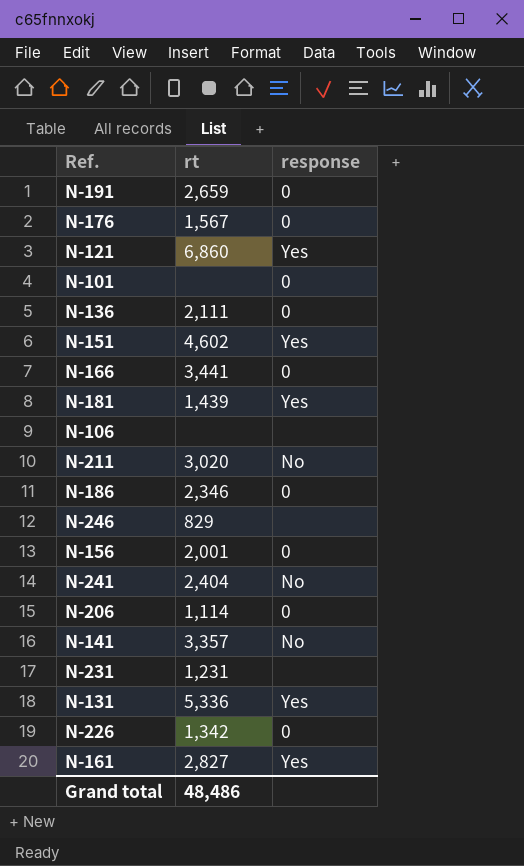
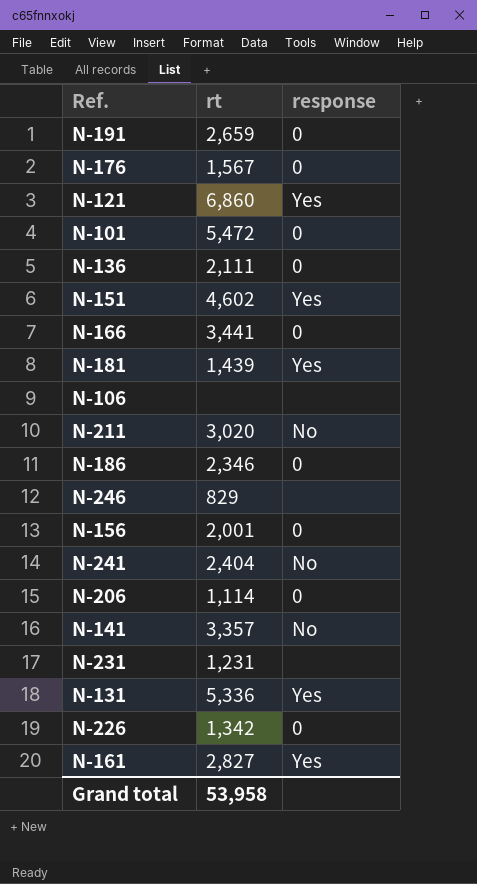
N-101 | rt: none -> 5,472
Grand total | rt: 48,486 -> 53,958

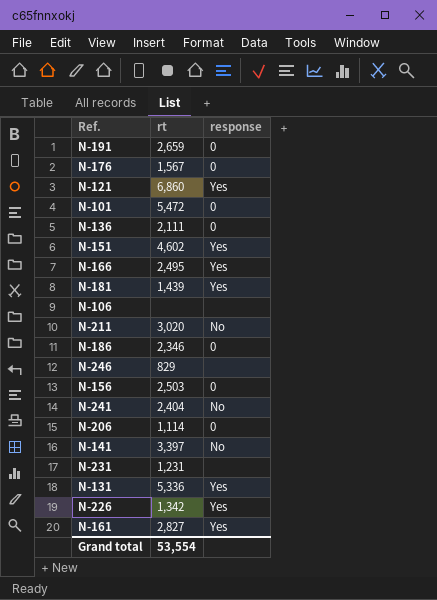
N-166 | rt: 3,441 -> 2,495
N-166 | response: 0 -> Yes
N-156 | rt: 2,001 -> 2,503
N-141 | rt: 3,357 -> 3,397
N-226 | response: 0 -> Yes
Grand total | rt: 53,958 -> 53,554

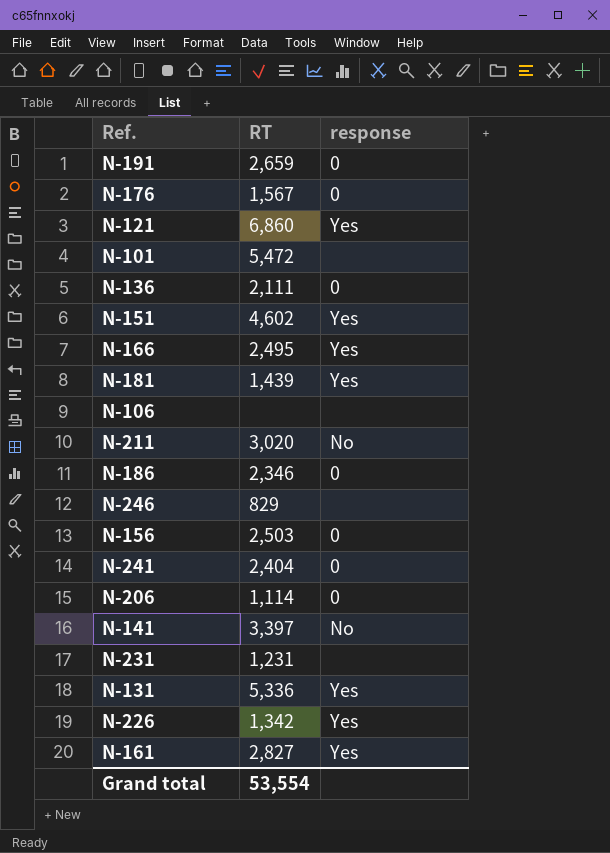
column name: rt -> RT
N-101 | response: 0 -> none
N-241 | response: No -> 0

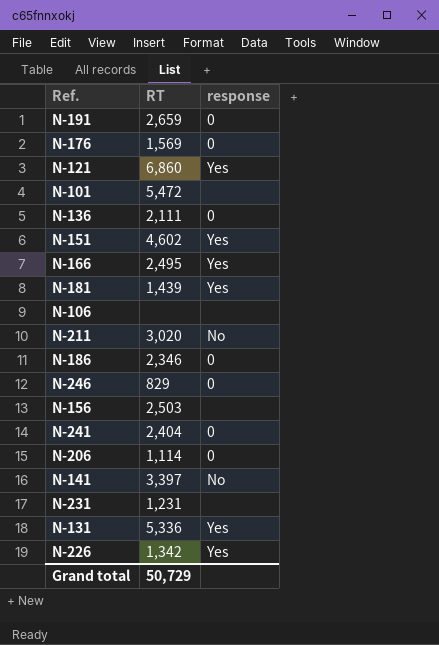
row N-161: 2,827 | Yes -> none
N-176 | RT: 1,567 -> 1,569
N-246 | response: none -> 0
N-156 | response: 0 -> none
Grand total | RT: 53,554 -> 50,729

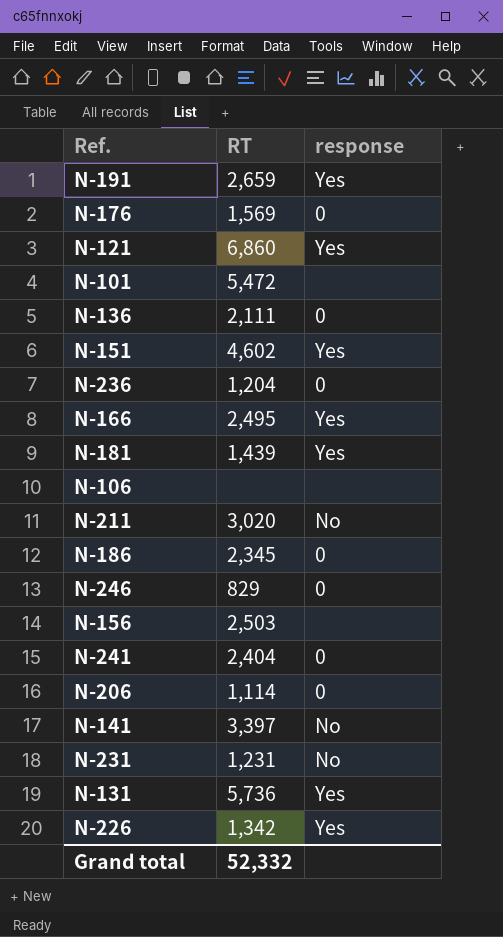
N-191 | response: 0 -> Yes
row N-236: none -> 1,204 | 0
N-186 | RT: 2,346 -> 2,345
N-231 | response: none -> No
N-131 | RT: 5,336 -> 5,736
Grand total | RT: 50,729 -> 52,332

